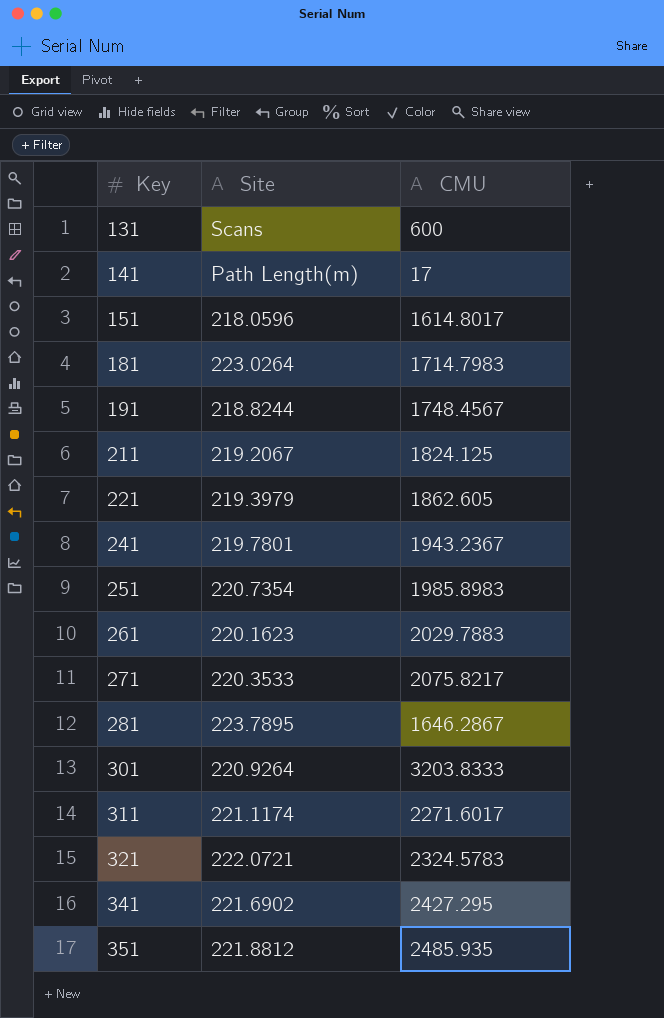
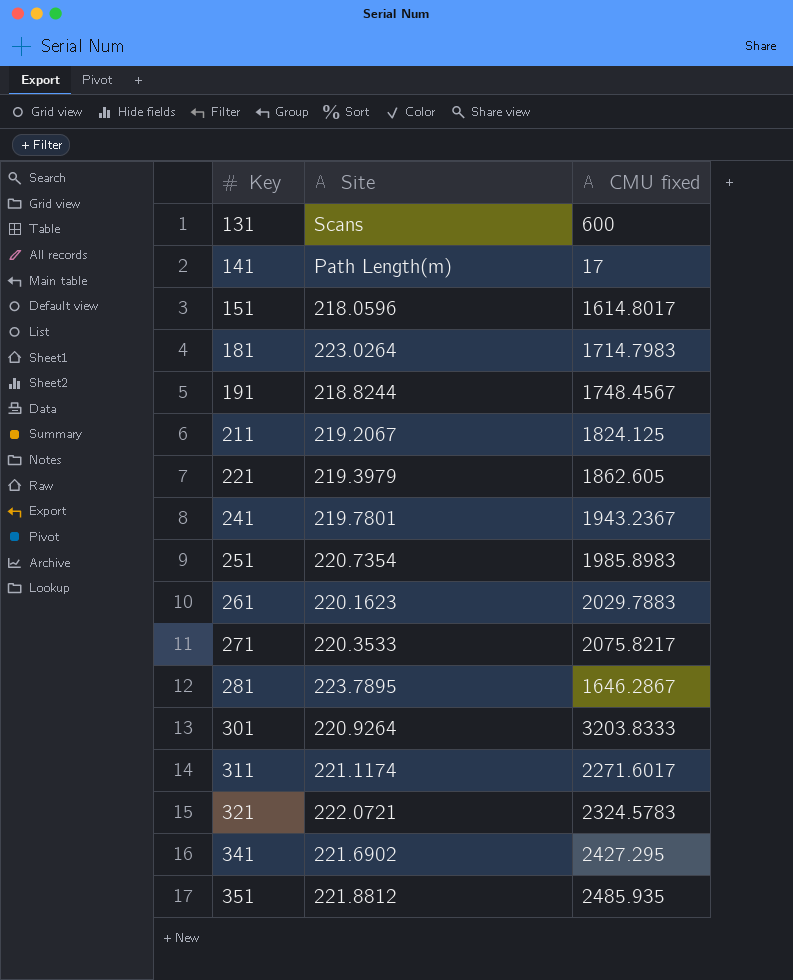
column name: CMU -> CMU fixed

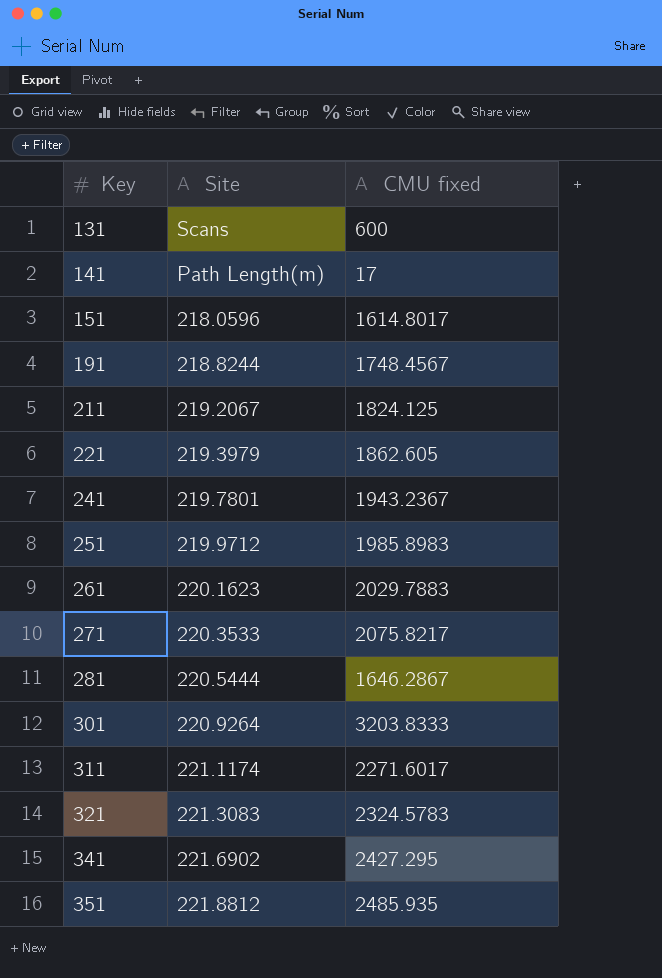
row 181: 223.0264 | 1714.7983 -> none
251 | Site: 220.7354 -> 219.9712
281 | Site: 223.7895 -> 220.5444
321 | Site: 222.0721 -> 221.3083

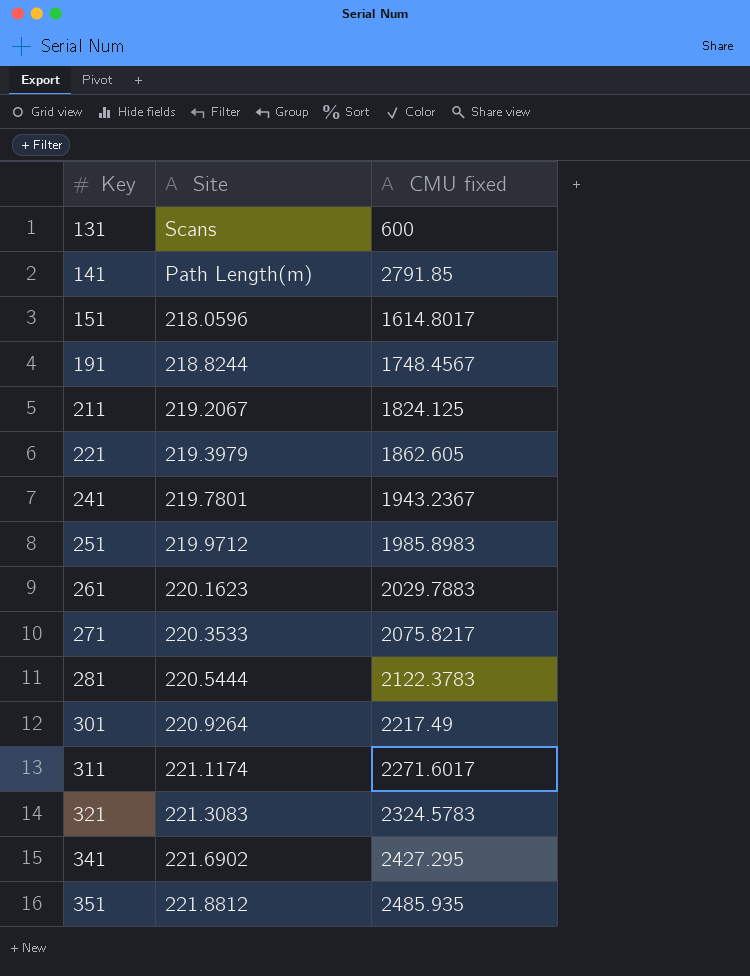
141 | CMU fixed: 17 -> 2791.85
281 | CMU fixed: 1646.2867 -> 2122.3783
301 | CMU fixed: 3203.8333 -> 2217.49

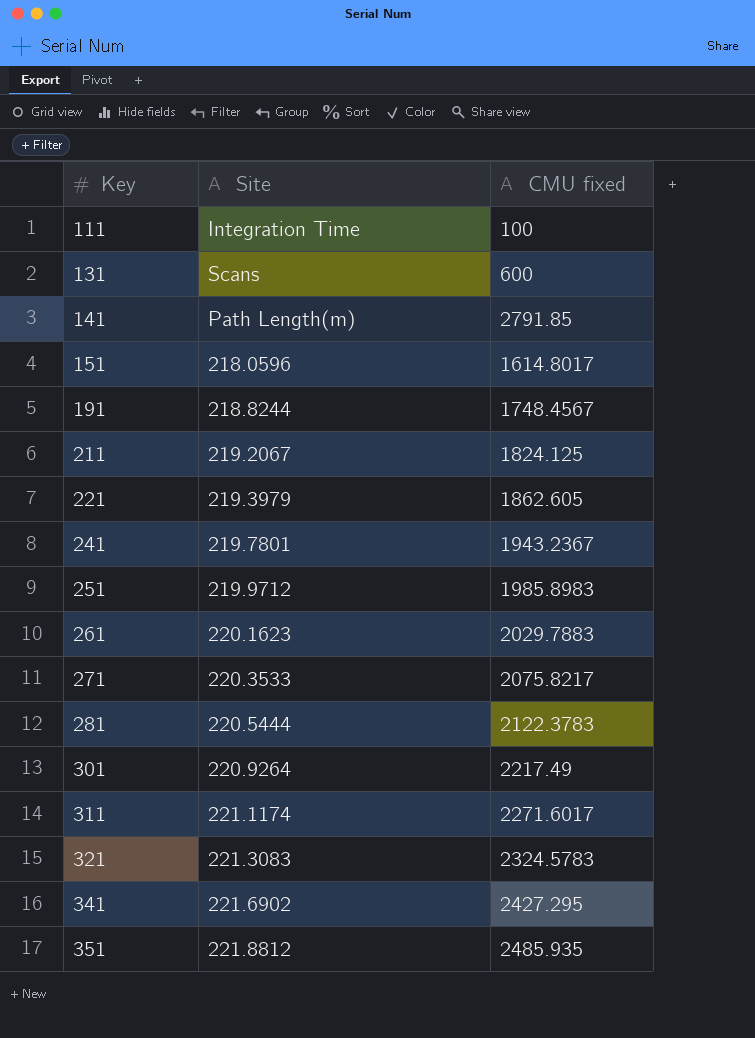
row 111: none -> Integration Time | 100

